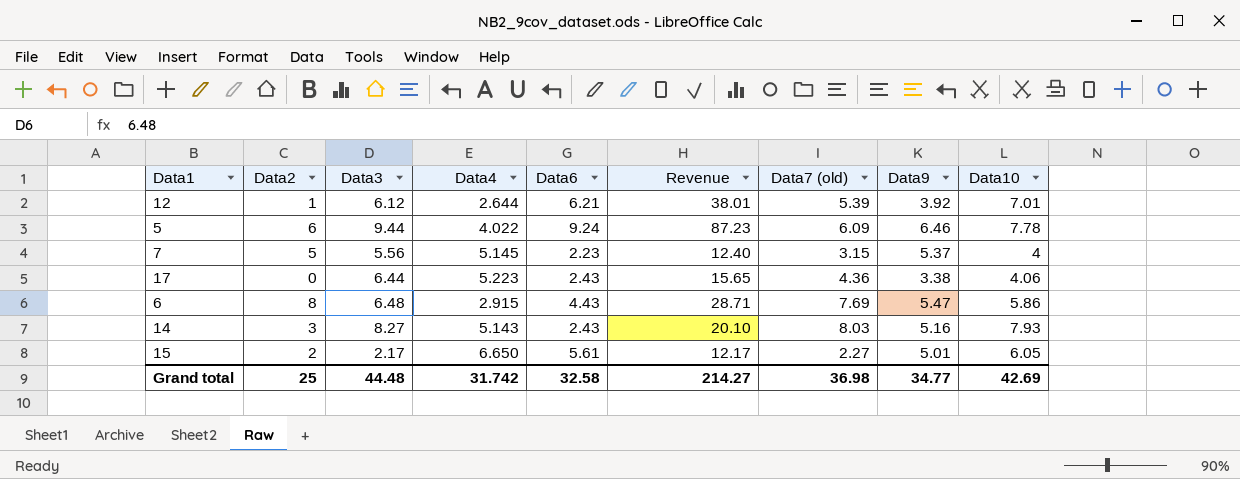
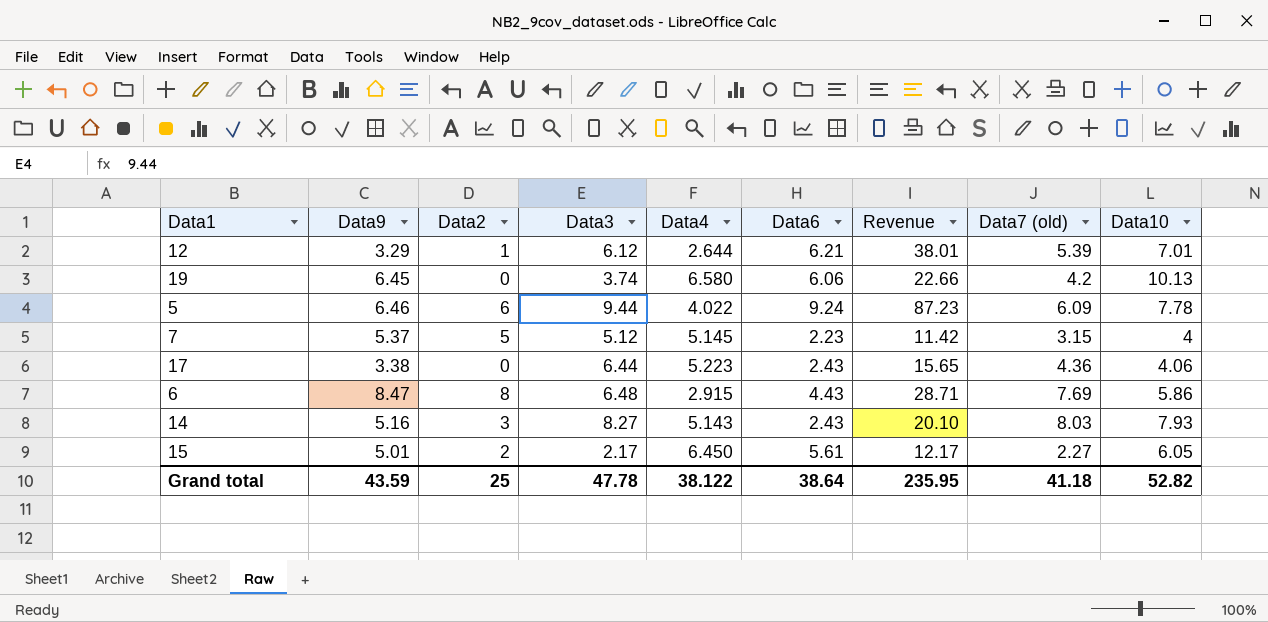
column Data9 | position: 8 -> 2
12 | Data9: 3.92 -> 3.29
row 19: none -> 6.45 | 0 | 3.74 | 6.580 | 6.06 | 22.66 | 4.2 | 10.13
7 | Data3: 5.56 -> 5.12
7 | Revenue: 12.40 -> 11.42
6 | Data9: 5.47 -> 8.47
15 | Data4: 6.650 -> 6.450
Grand total | Data9: 34.77 -> 43.59
Grand total | Data3: 44.48 -> 47.78
Grand total | Data4: 31.742 -> 38.122
Grand total | Data6: 32.58 -> 38.64
Grand total | Revenue: 214.27 -> 235.95
Grand total | Data7 (old): 36.98 -> 41.18
Grand total | Data10: 42.69 -> 52.82

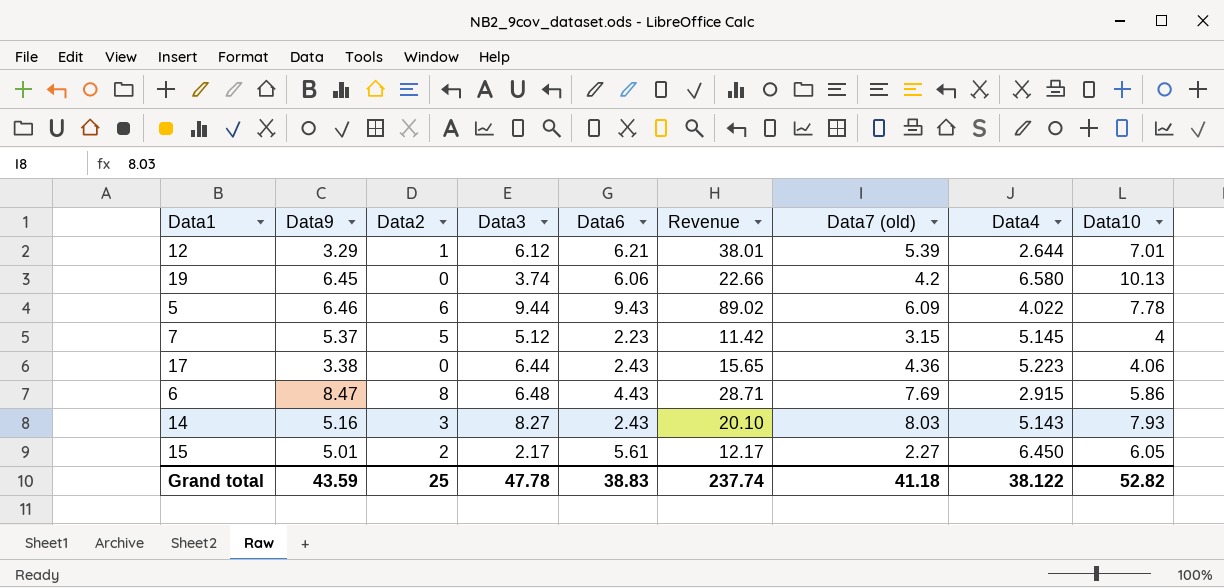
column Data4 | position: 5 -> 8
5 | Data6: 9.24 -> 9.43
5 | Revenue: 87.23 -> 89.02
Grand total | Data6: 38.64 -> 38.83
Grand total | Revenue: 235.95 -> 237.74

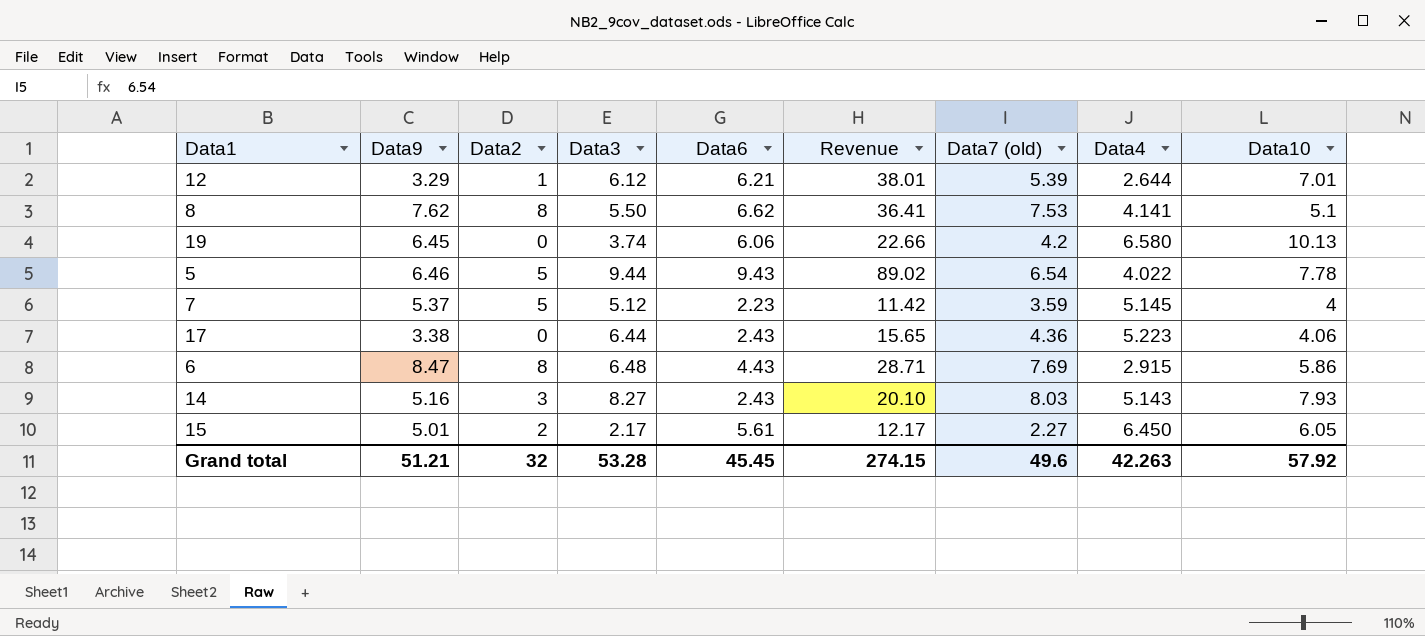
row 8: none -> 7.62 | 8 | 5.50 | 6.62 | 36.41 | 7.53 | 4.141 | 5.1
5 | Data2: 6 -> 5
5 | Data7 (old): 6.09 -> 6.54
7 | Data7 (old): 3.15 -> 3.59
Grand total | Data9: 43.59 -> 51.21
Grand total | Data2: 25 -> 32
Grand total | Data3: 47.78 -> 53.28
Grand total | Data6: 38.83 -> 45.45
Grand total | Revenue: 237.74 -> 274.15
Grand total | Data7 (old): 41.18 -> 49.6
Grand total | Data4: 38.122 -> 42.263
Grand total | Data10: 52.82 -> 57.92

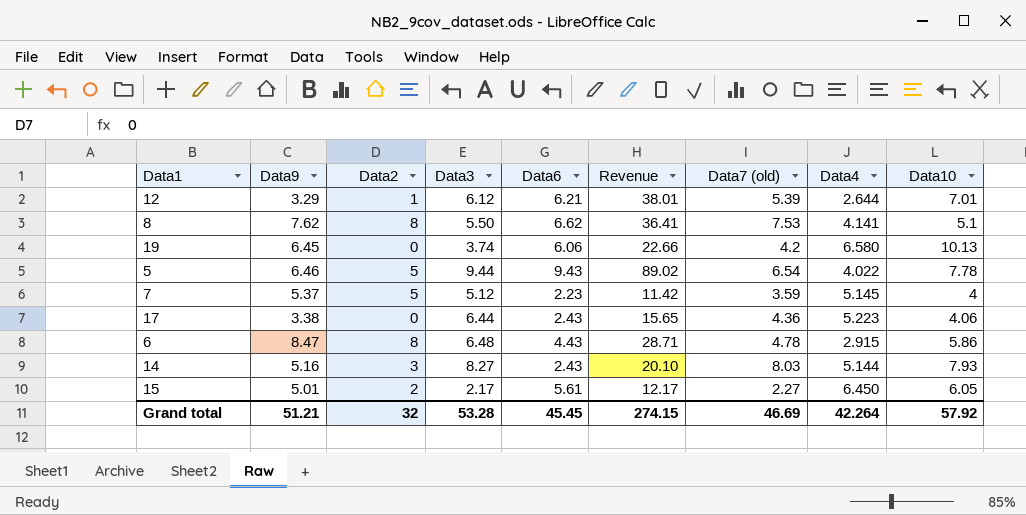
6 | Data7 (old): 7.69 -> 4.78
14 | Data4: 5.143 -> 5.144
Grand total | Data7 (old): 49.6 -> 46.69
Grand total | Data4: 42.263 -> 42.264

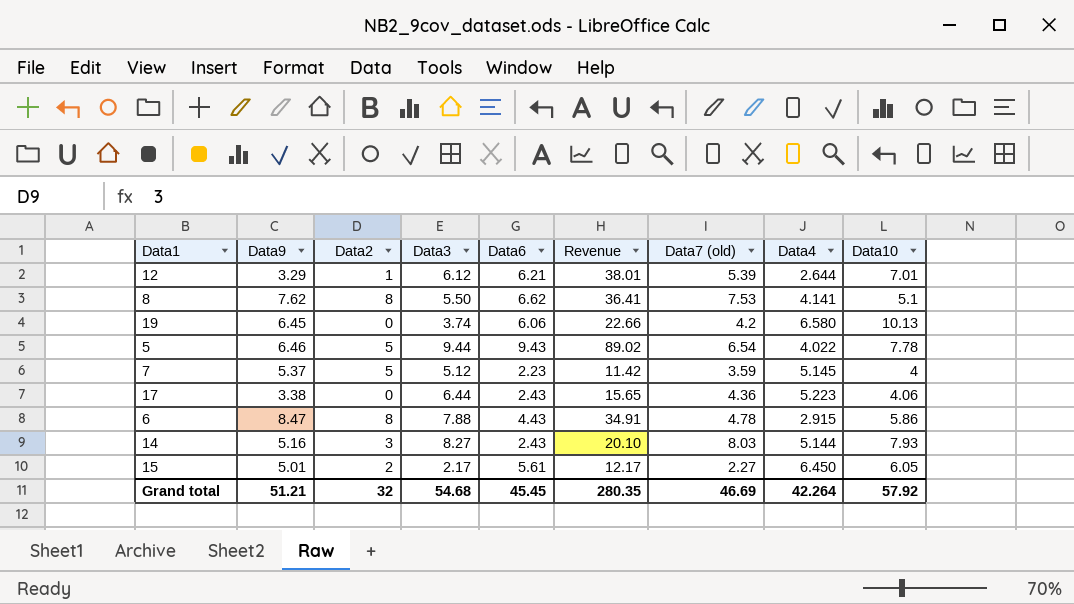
6 | Data3: 6.48 -> 7.88
6 | Revenue: 28.71 -> 34.91
Grand total | Data3: 53.28 -> 54.68
Grand total | Revenue: 274.15 -> 280.35

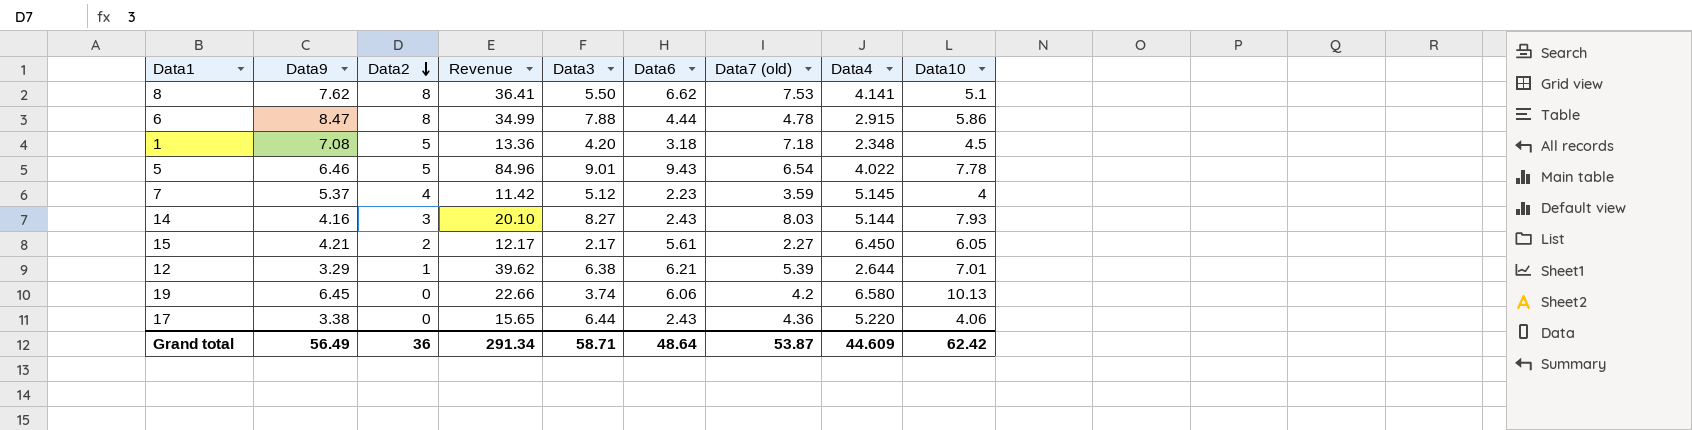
row order: none -> Data2 descending
column Revenue | position: 6 -> 4
6 | Revenue: 34.91 -> 34.99
6 | Data6: 4.43 -> 4.44
row 1: none -> 7.08 | 5 | 13.36 | 4.20 | 3.18 | 7.18 | 2.348 | 4.5
5 | Revenue: 89.02 -> 84.96
5 | Data3: 9.44 -> 9.01
7 | Data2: 5 -> 4
14 | Data9: 5.16 -> 4.16
15 | Data9: 5.01 -> 4.21
12 | Revenue: 38.01 -> 39.62
12 | Data3: 6.12 -> 6.38
17 | Data4: 5.223 -> 5.220
Grand total | Data9: 51.21 -> 56.49
Grand total | Data2: 32 -> 36
Grand total | Revenue: 280.35 -> 291.34
Grand total | Data3: 54.68 -> 58.71
Grand total | Data6: 45.45 -> 48.64
Grand total | Data7 (old): 46.69 -> 53.87
Grand total | Data4: 42.264 -> 44.609
Grand total | Data10: 57.92 -> 62.42

